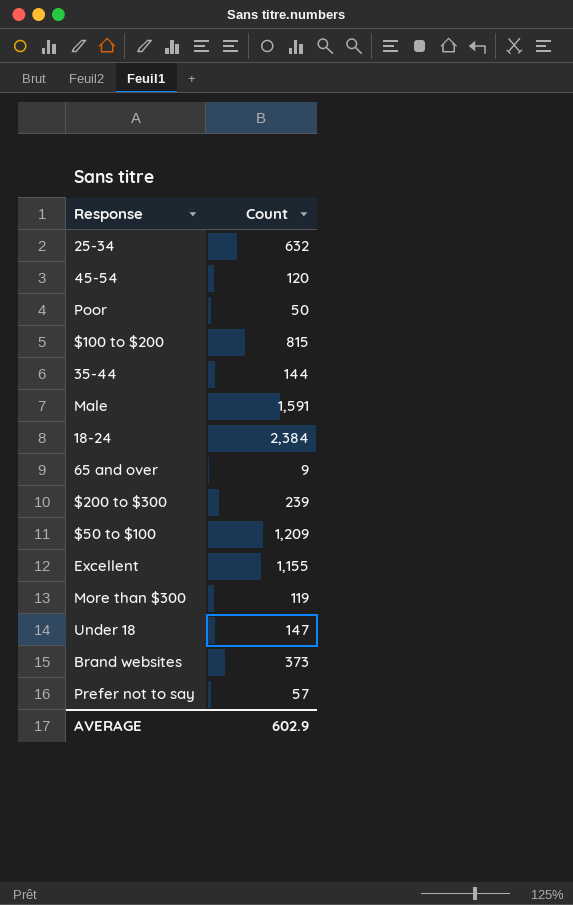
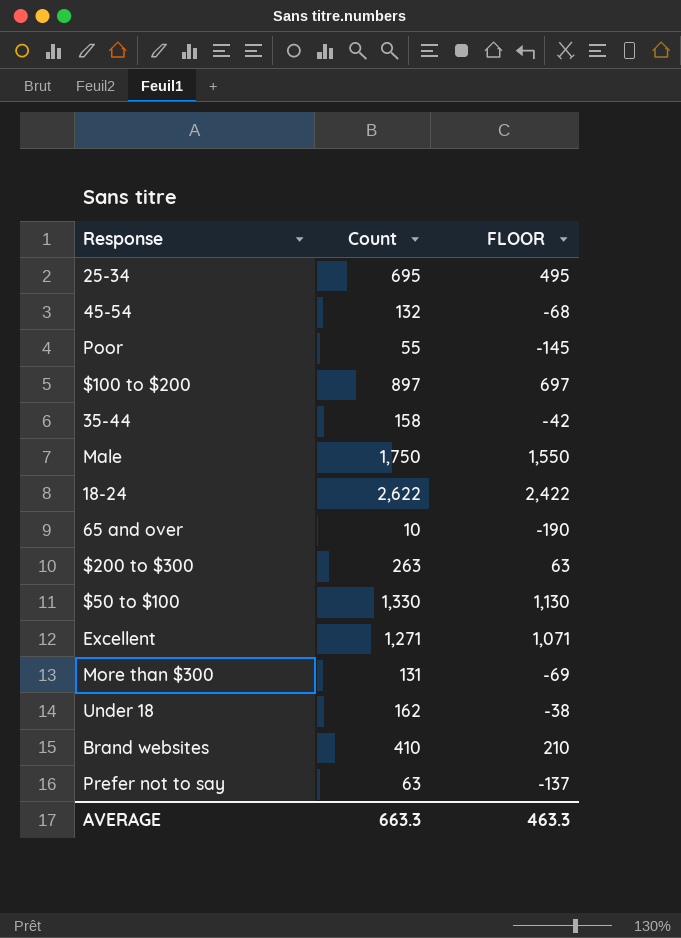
column FLOOR | formula: none -> [Count] - 200
25-34 | Count: 632 -> 695
45-54 | Count: 120 -> 132
Poor | Count: 50 -> 55
$100 to $200 | Count: 815 -> 897
35-44 | Count: 144 -> 158
Male | Count: 1,591 -> 1,750
18-24 | Count: 2,384 -> 2,622
65 and over | Count: 9 -> 10
$200 to $300 | Count: 239 -> 263
$50 to $100 | Count: 1,209 -> 1,330
Excellent | Count: 1,155 -> 1,271
More than $300 | Count: 119 -> 131
Under 18 | Count: 147 -> 162
Brand websites | Count: 373 -> 410
Prefer not to say | Count: 57 -> 63
AVERAGE | Count: 602.9 -> 663.3

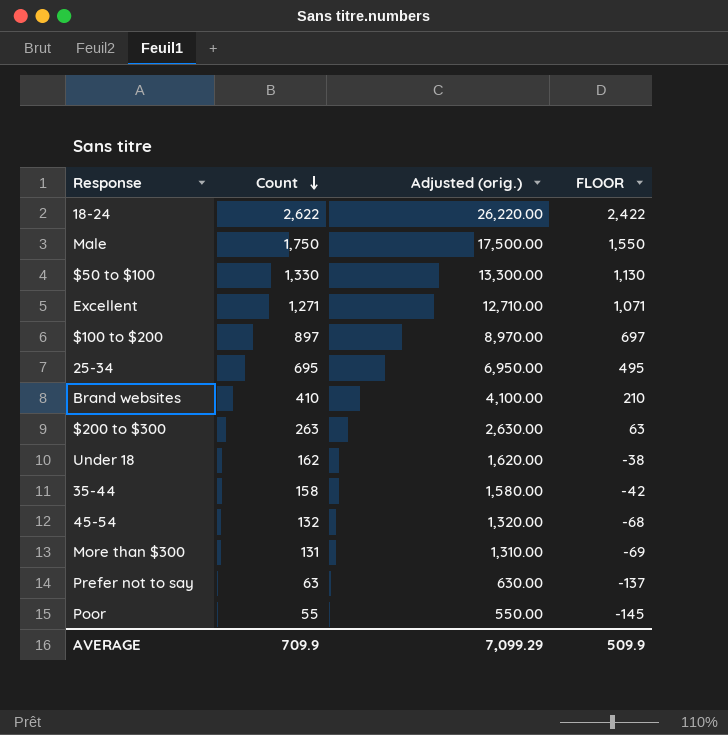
row order: none -> Count descending
column Adjusted (orig.) | formula: none -> [Count] * 10
row 65 and over: 10 | -190 -> none
AVERAGE | Count: 663.3 -> 709.9
AVERAGE | FLOOR: 463.3 -> 509.9

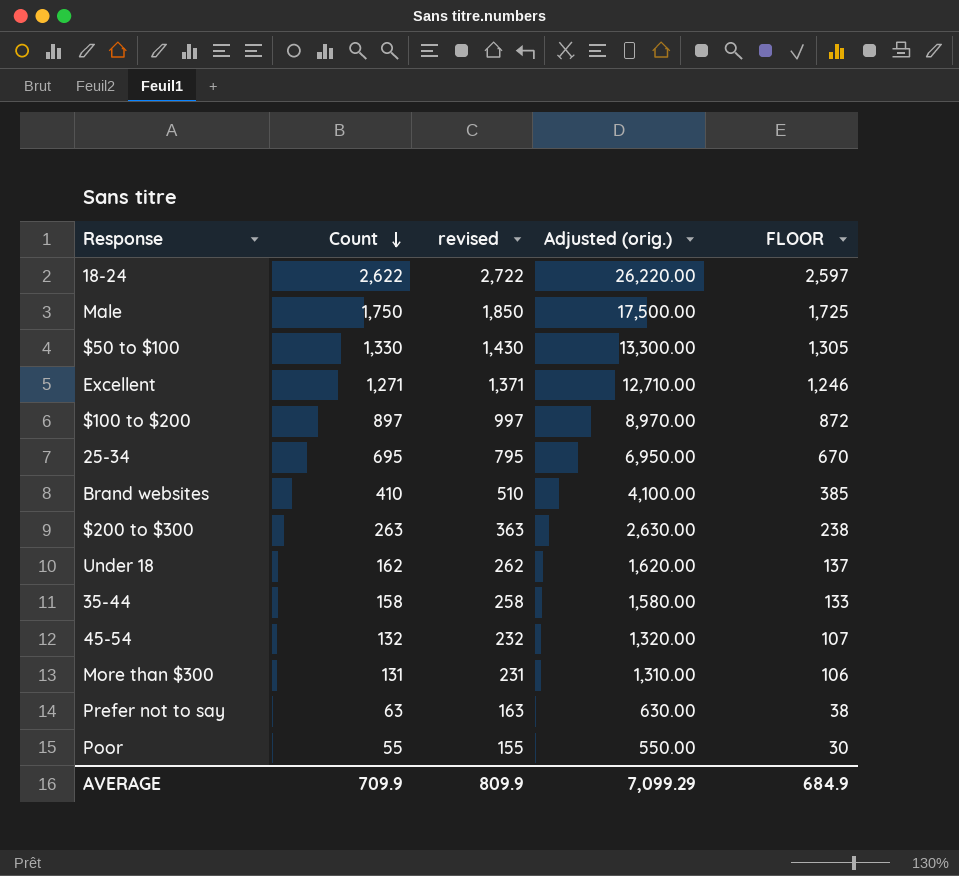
column revised | formula: none -> [Count] + 100
column FLOOR | formula: [Count] - 200 -> [Count] - 25
AVERAGE | FLOOR: 509.9 -> 684.9

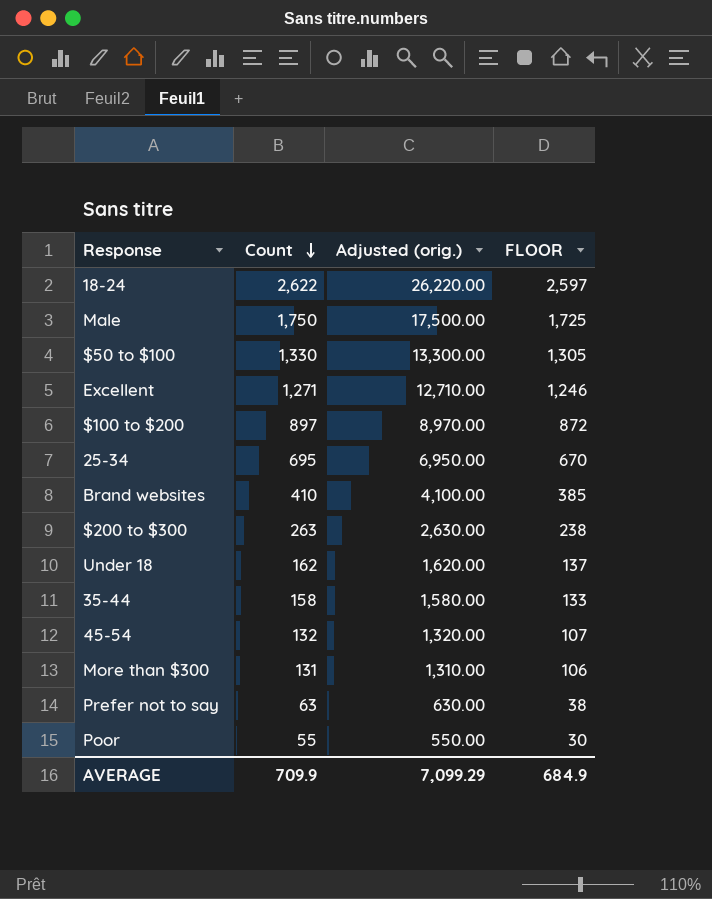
column revised | formula: [Count] + 100 -> none

